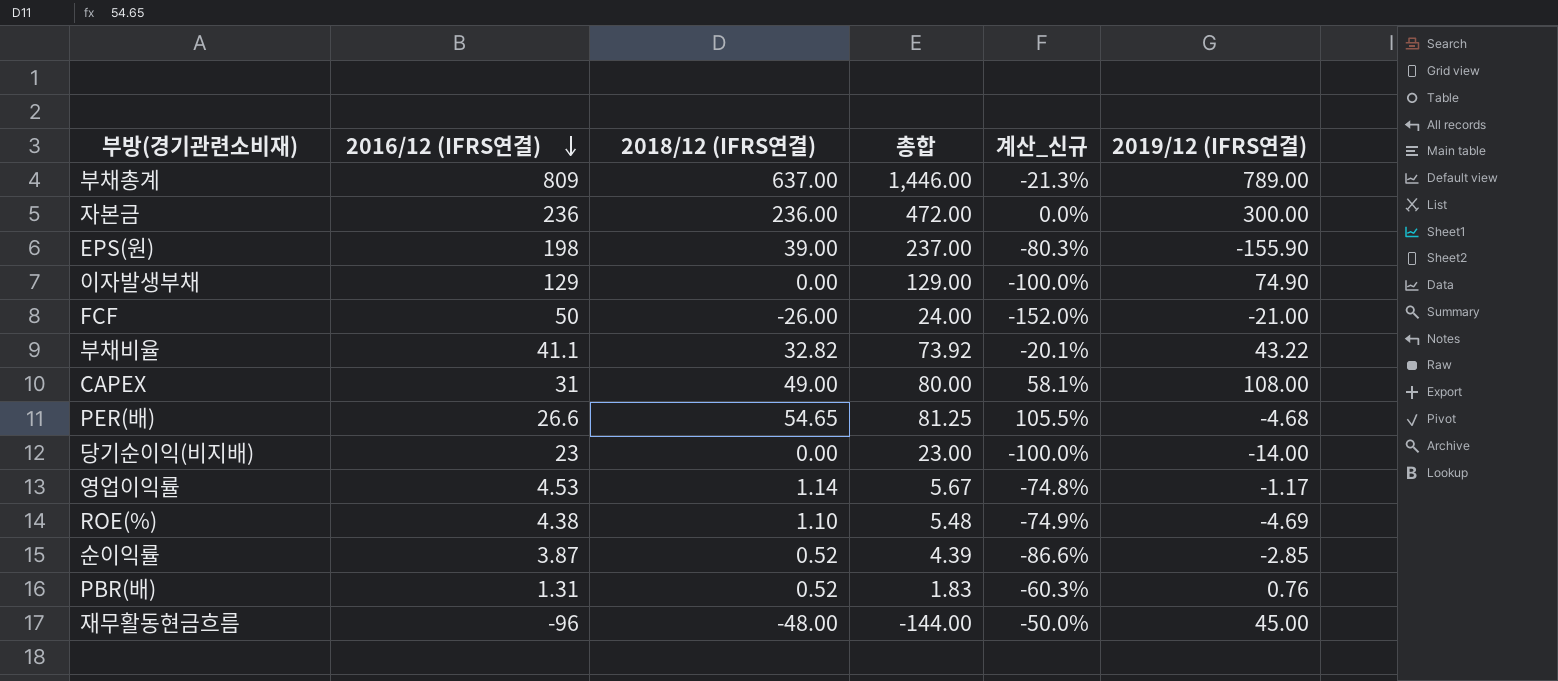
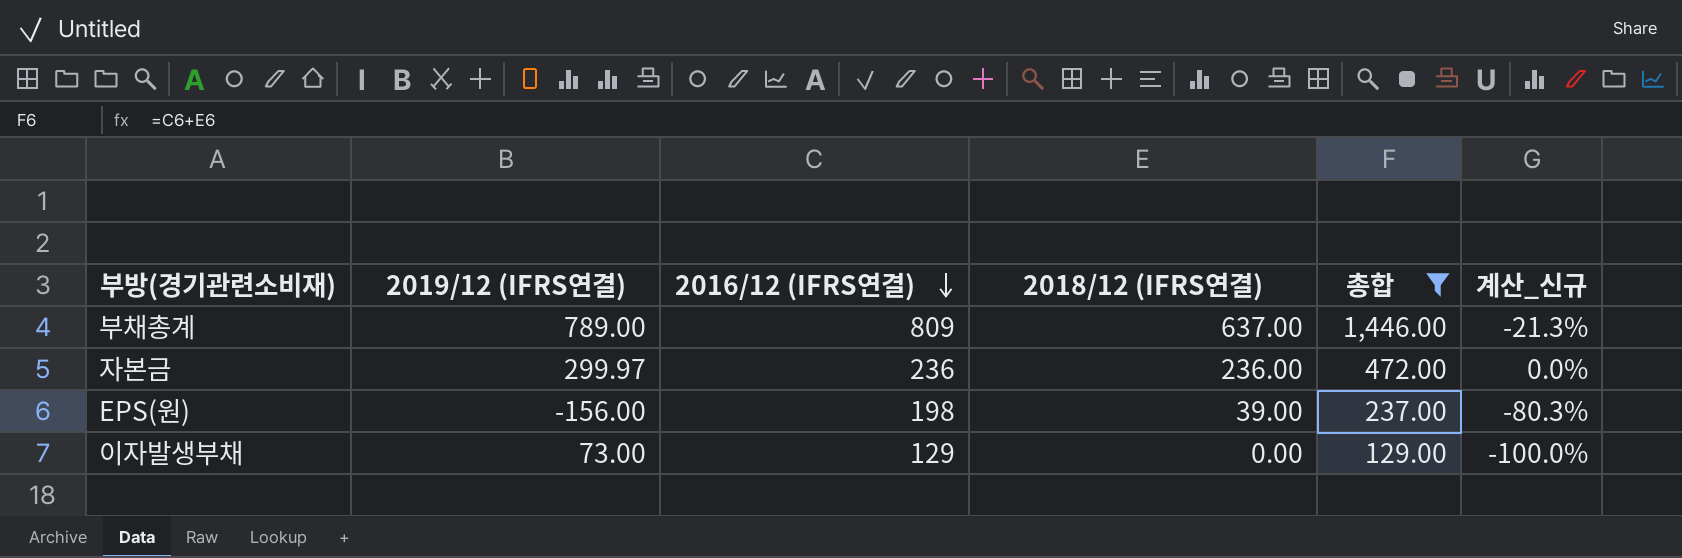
filter: none -> 총합 >= 129.00
column 2019/12 (IFRS연결) | position: 6 -> 2
자본금 | 2019/12 (IFRS연결): 300.00 -> 299.97
EPS(원) | 2019/12 (IFRS연결): -155.90 -> -156.00
이자발생부채 | 2019/12 (IFRS연결): 74.90 -> 73.00

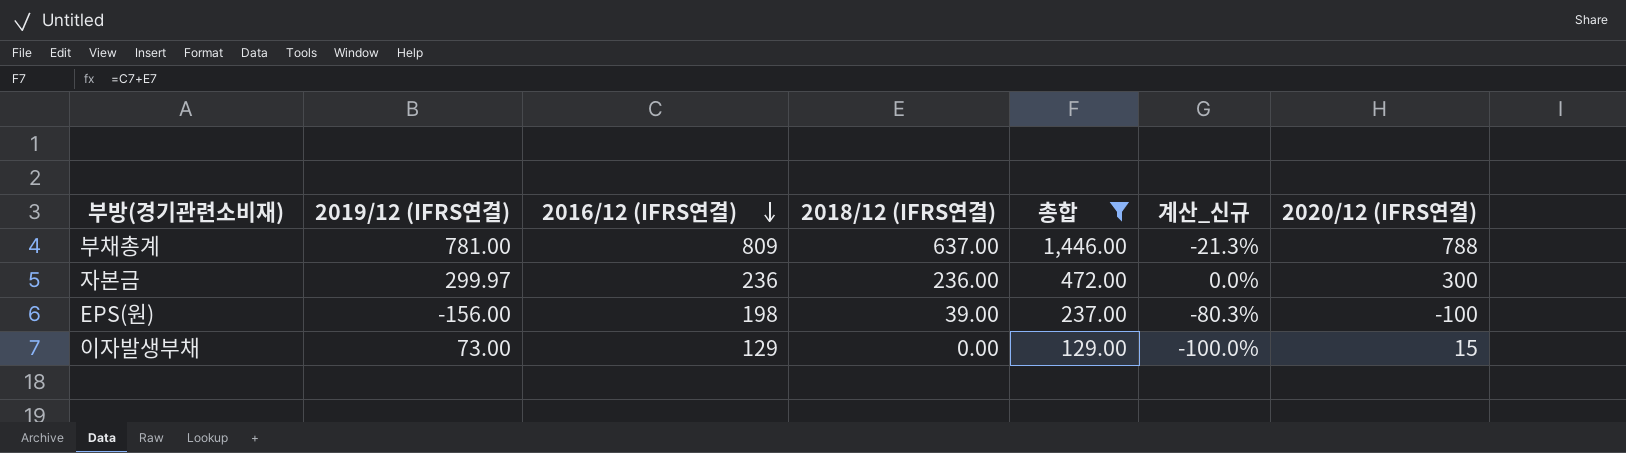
column 2020/12 (IFRS연결) | position: none -> 7
부채총계 | 2019/12 (IFRS연결): 789.00 -> 781.00

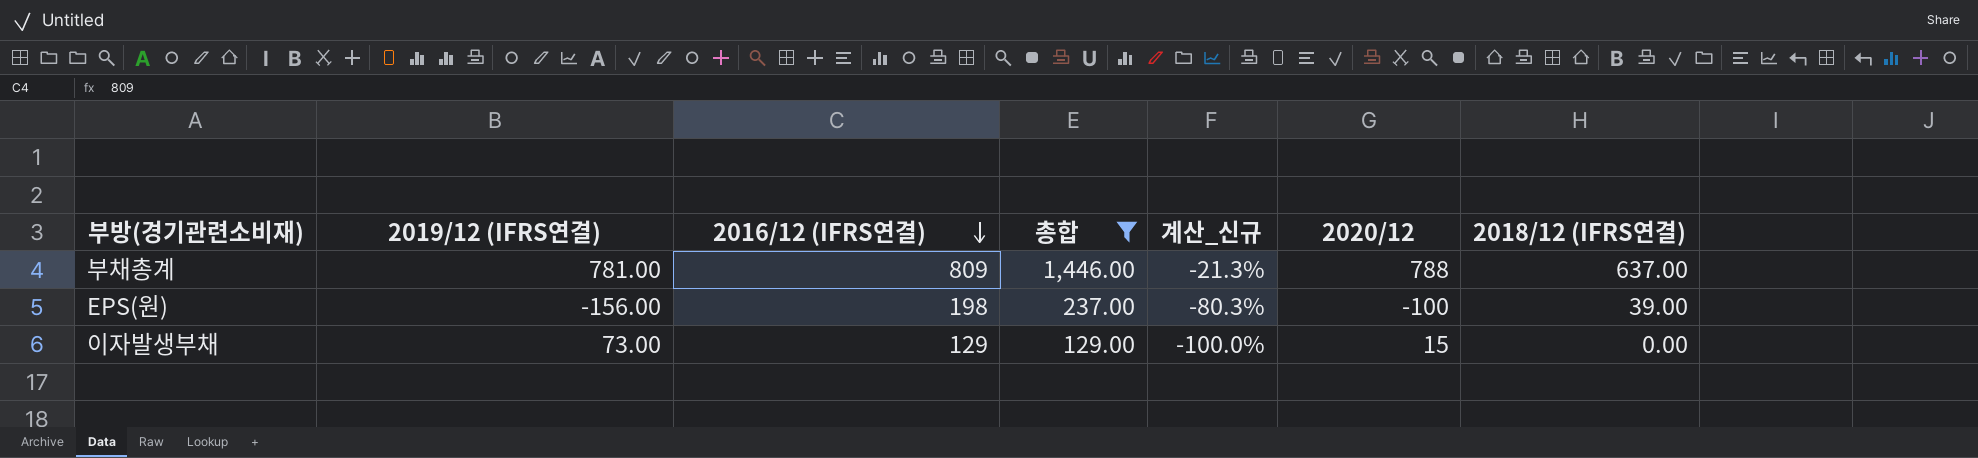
column name: 2020/12 (IFRS연결) -> 2020/12
column 2018/12 (IFRS연결) | position: 4 -> 7
row 자본금: 299.97 | 236 | 236.00 | 472.00 | 0.0% | 300 -> none

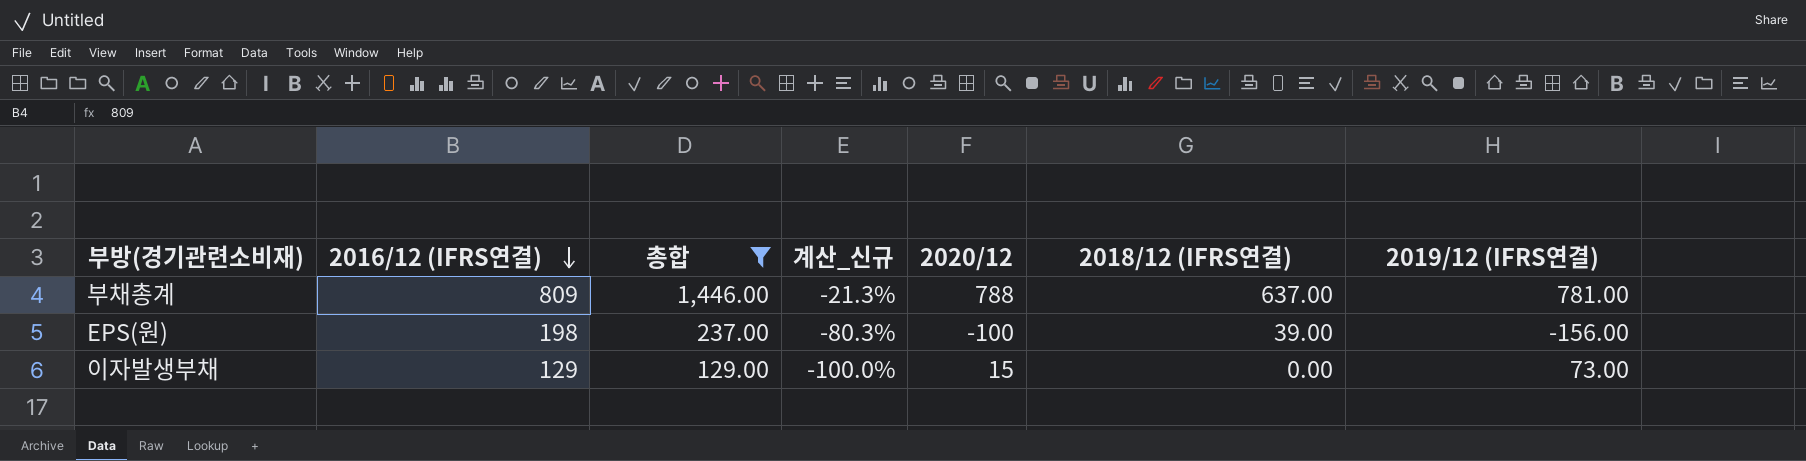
column 2019/12 (IFRS연결) | position: 2 -> 7

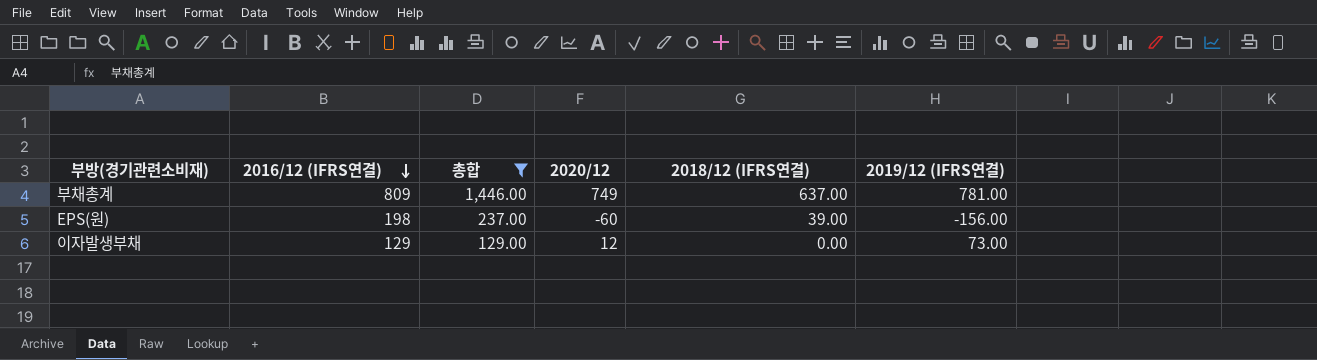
column 계산_신규 | formula: ([2018/12 (IFRS연결)] - [2016/12 (IFRS연결)]) / [2016/12 (IFRS연결)] -> none
부채총계 | 2020/12: 788 -> 749
EPS(원) | 2020/12: -100 -> -60
이자발생부채 | 2020/12: 15 -> 12

